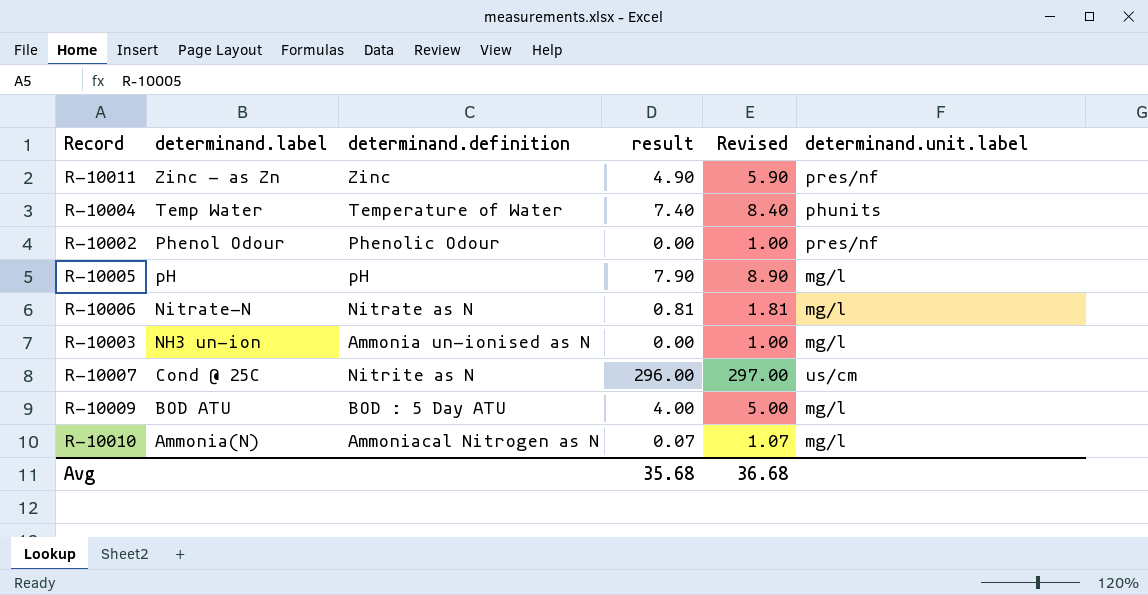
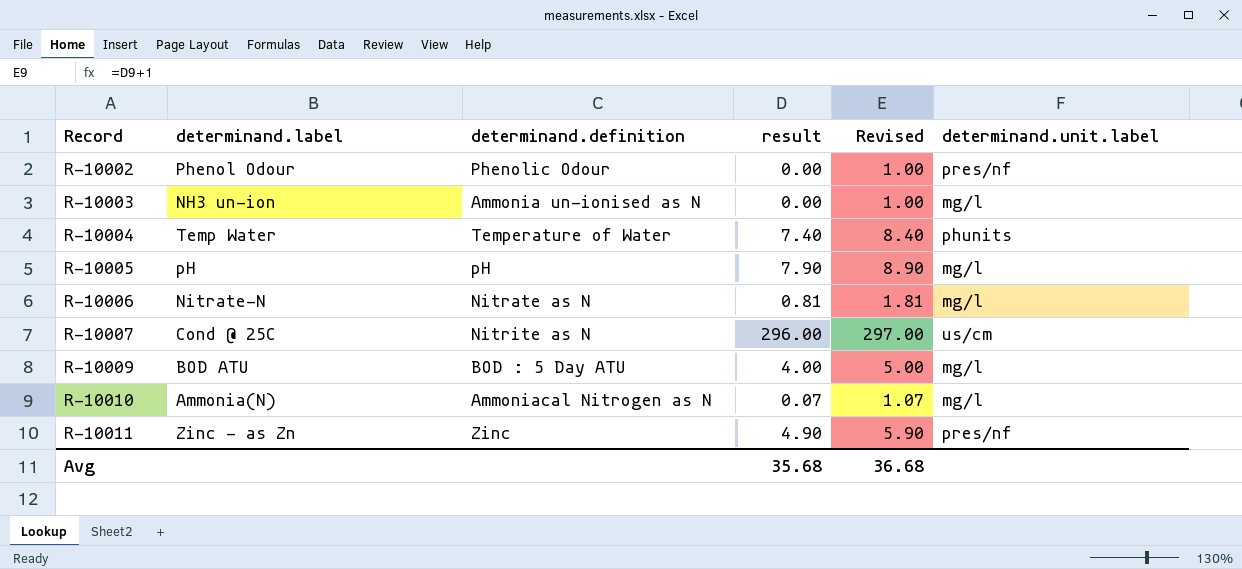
row order: determinand.label descending -> Record ascending

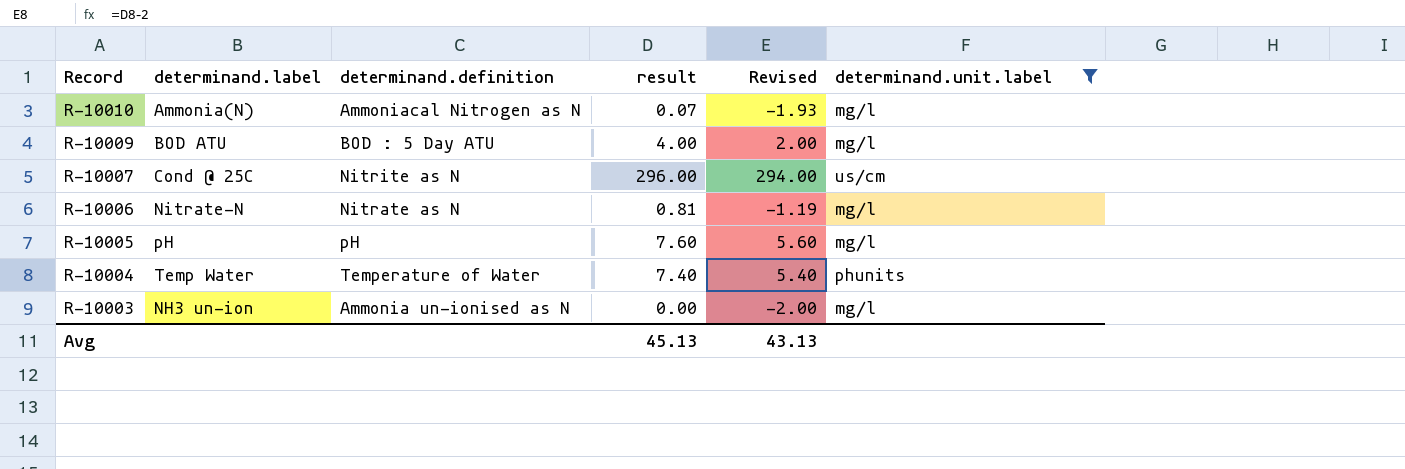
filter: none -> determinand.unit.label != pres/nf
row order: Record ascending -> Record descending
column Revised | formula: [result] + 1 -> [result] - 2
R-10005 | result: 7.90 -> 7.60
Avg | result: 35.68 -> 45.13
Avg | Revised: 36.68 -> 43.13

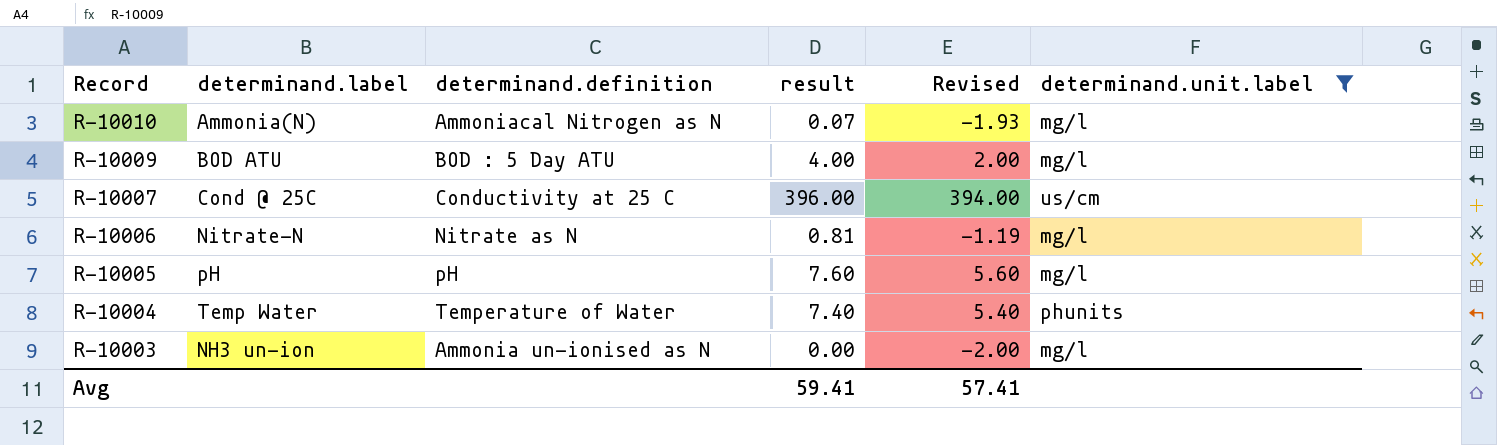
R-10007 | determinand.definition: Nitrite as N -> Conductivity at 25 C
R-10007 | result: 296.00 -> 396.00
R-10007 | Revised: 294.00 -> 394.00
Avg | result: 45.13 -> 59.41
Avg | Revised: 43.13 -> 57.41

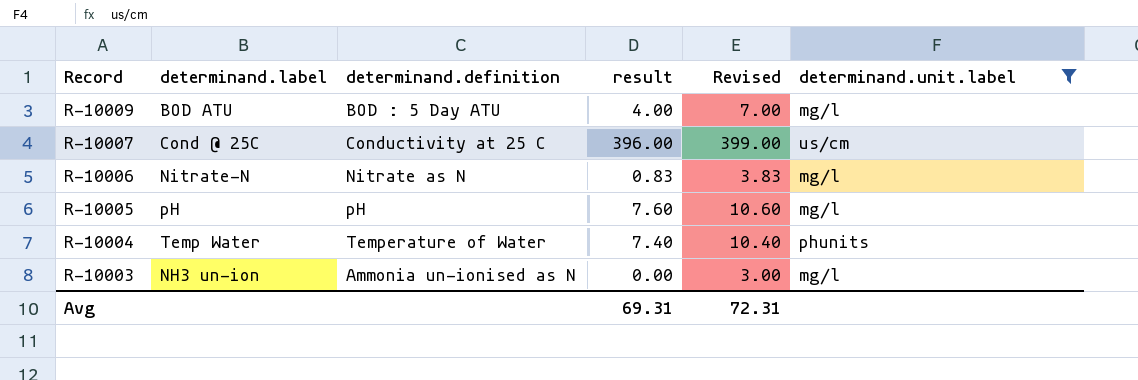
column Revised | formula: [result] - 2 -> [result] + 3
row R-10010: Ammonia(N) | Ammoniacal Nitrogen as N | 0.07 | -1.93 | mg/l -> none
R-10006 | result: 0.81 -> 0.83
Avg | result: 59.41 -> 69.31
Avg | Revised: 57.41 -> 72.31

